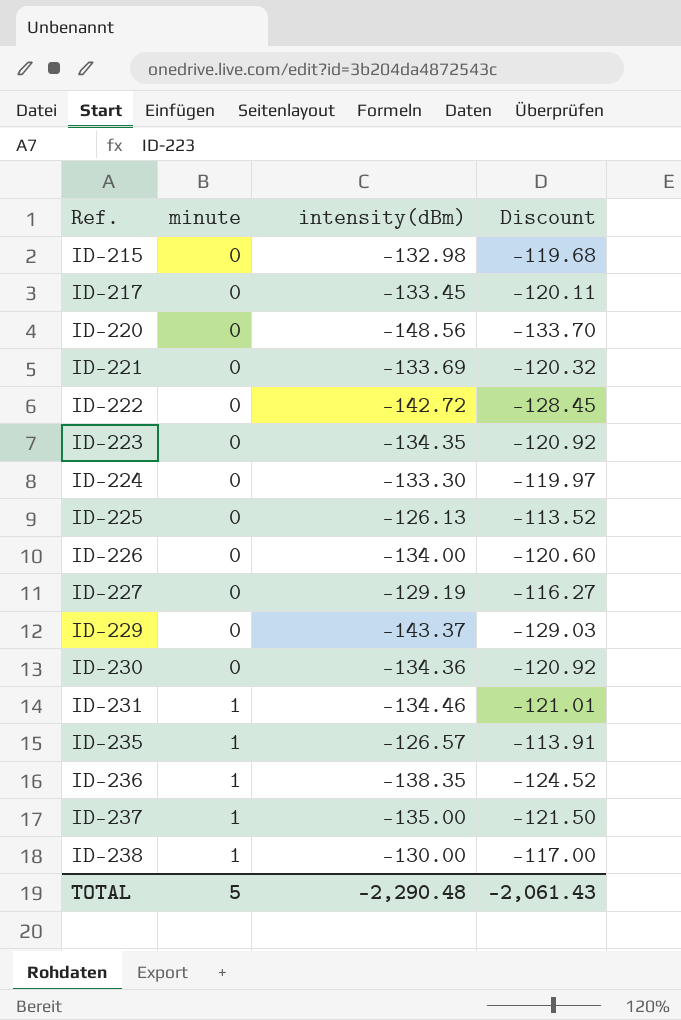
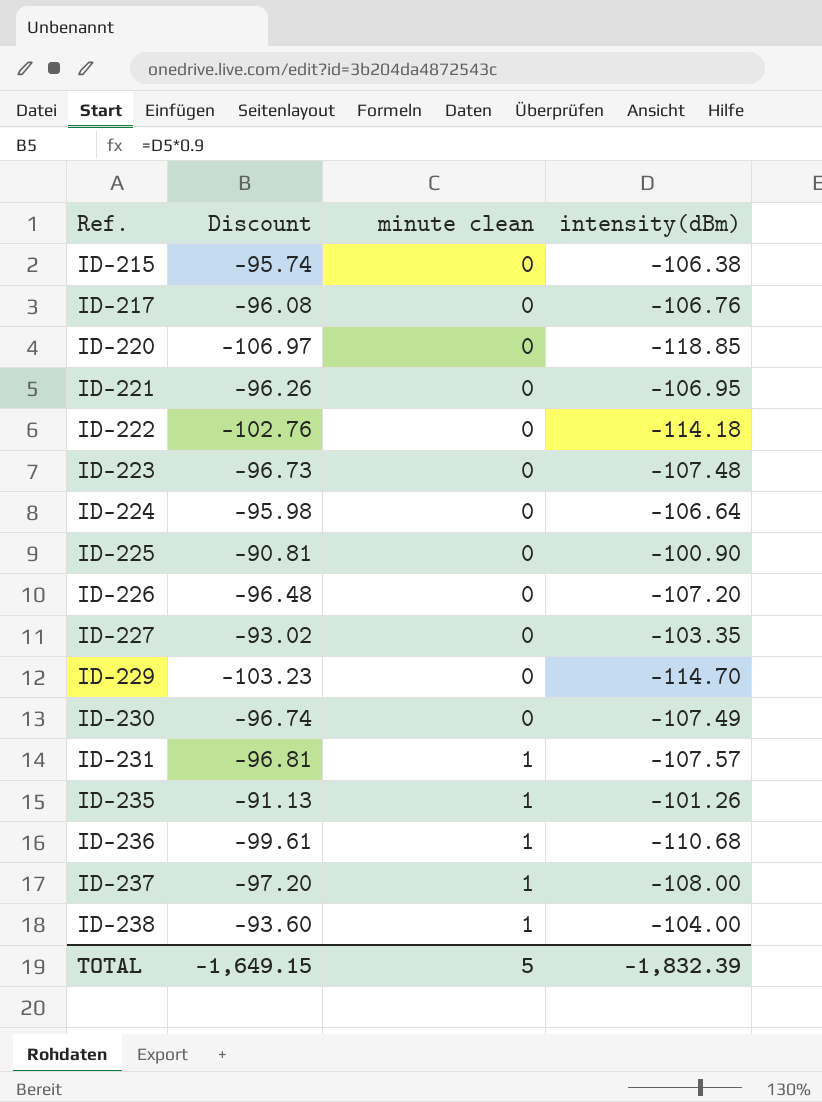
column Discount | position: 4 -> 2
column name: minute -> minute clean
ID-215 | Discount: -119.68 -> -95.74
ID-215 | intensity(dBm): -132.98 -> -106.38
ID-217 | Discount: -120.11 -> -96.08
ID-217 | intensity(dBm): -133.45 -> -106.76
ID-220 | Discount: -133.70 -> -106.97
ID-220 | intensity(dBm): -148.56 -> -118.85
ID-221 | Discount: -120.32 -> -96.26
ID-221 | intensity(dBm): -133.69 -> -106.95
ID-222 | Discount: -128.45 -> -102.76
ID-222 | intensity(dBm): -142.72 -> -114.18
ID-223 | Discount: -120.92 -> -96.73
ID-223 | intensity(dBm): -134.35 -> -107.48
ID-224 | Discount: -119.97 -> -95.98
ID-224 | intensity(dBm): -133.30 -> -106.64
ID-225 | Discount: -113.52 -> -90.81
ID-225 | intensity(dBm): -126.13 -> -100.90
ID-226 | Discount: -120.60 -> -96.48
ID-226 | intensity(dBm): -134.00 -> -107.20
ID-227 | Discount: -116.27 -> -93.02
ID-227 | intensity(dBm): -129.19 -> -103.35
ID-229 | Discount: -129.03 -> -103.23
ID-229 | intensity(dBm): -143.37 -> -114.70
ID-230 | Discount: -120.92 -> -96.74
ID-230 | intensity(dBm): -134.36 -> -107.49
ID-231 | Discount: -121.01 -> -96.81
ID-231 | intensity(dBm): -134.46 -> -107.57
ID-235 | Discount: -113.91 -> -91.13
ID-235 | intensity(dBm): -126.57 -> -101.26
ID-236 | Discount: -124.52 -> -99.61
ID-236 | intensity(dBm): -138.35 -> -110.68
ID-237 | Discount: -121.50 -> -97.20
ID-237 | intensity(dBm): -135.00 -> -108.00
ID-238 | Discount: -117.00 -> -93.60
ID-238 | intensity(dBm): -130.00 -> -104.00
TOTAL | Discount: -2,061.43 -> -1,649.15
TOTAL | intensity(dBm): -2,290.48 -> -1,832.39

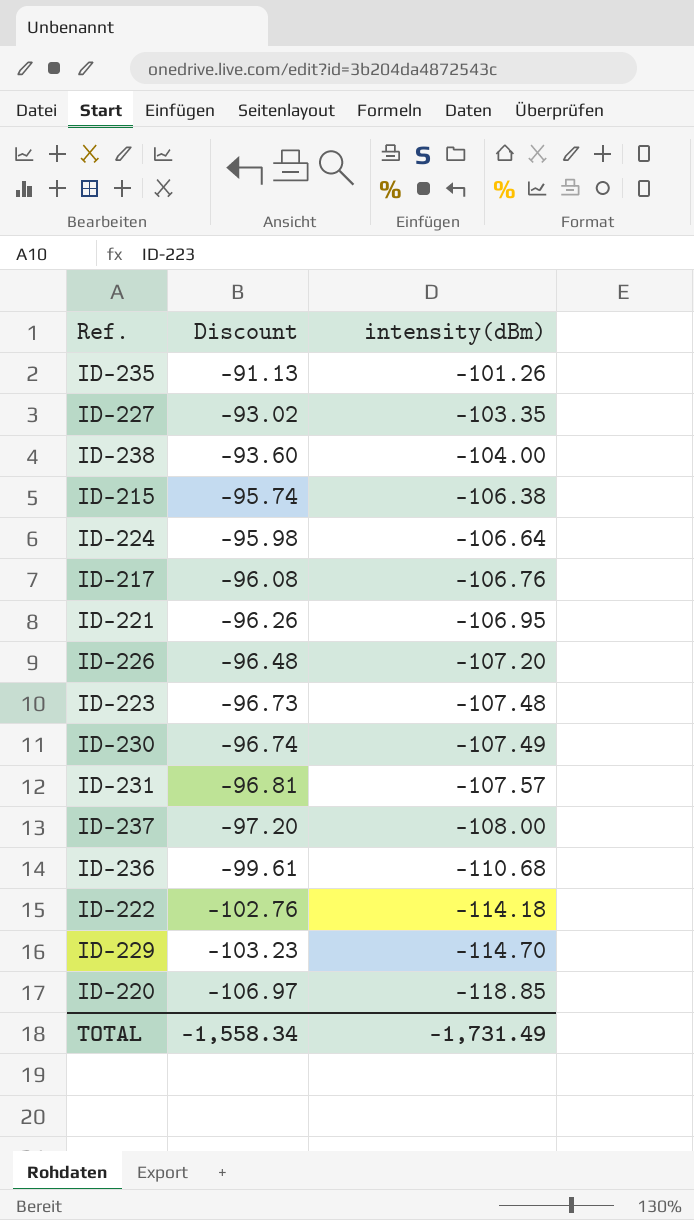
row order: Ref. ascending -> Discount descending
column minute clean | position: 3 -> none
row ID-225: -90.81 | 0 | -100.90 -> none
TOTAL | Discount: -1,649.15 -> -1,558.34
TOTAL | intensity(dBm): -1,832.39 -> -1,731.49

